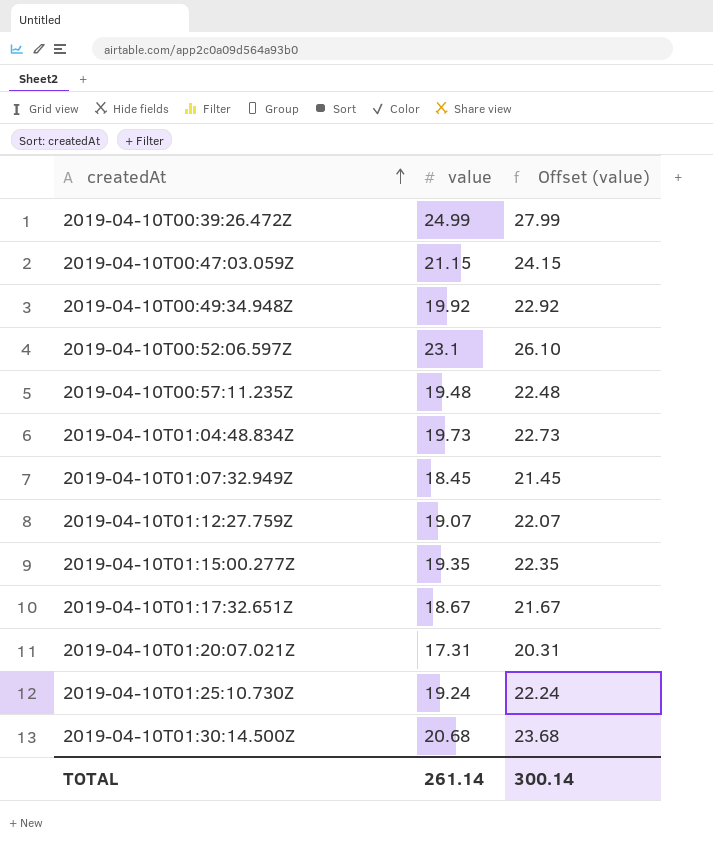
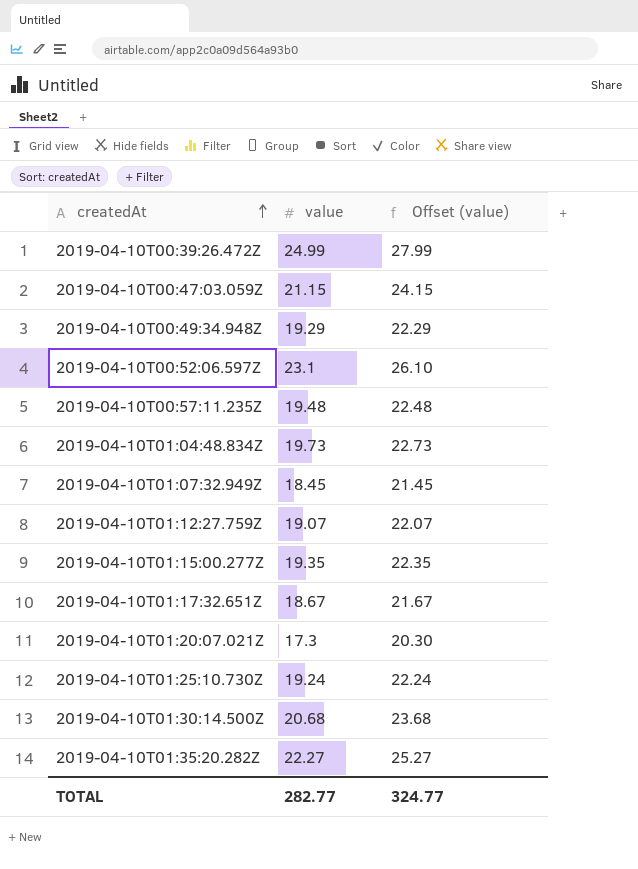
2019-04-10T00:49:34.948Z | value: 19.92 -> 19.29
2019-04-10T00:49:34.948Z | Offset (value): 22.92 -> 22.29
2019-04-10T01:20:07.021Z | value: 17.31 -> 17.3
2019-04-10T01:20:07.021Z | Offset (value): 20.31 -> 20.30
row 2019-04-10T01:35:20.282Z: none -> 22.27 | 25.27
TOTAL | value: 261.14 -> 282.77
TOTAL | Offset (value): 300.14 -> 324.77

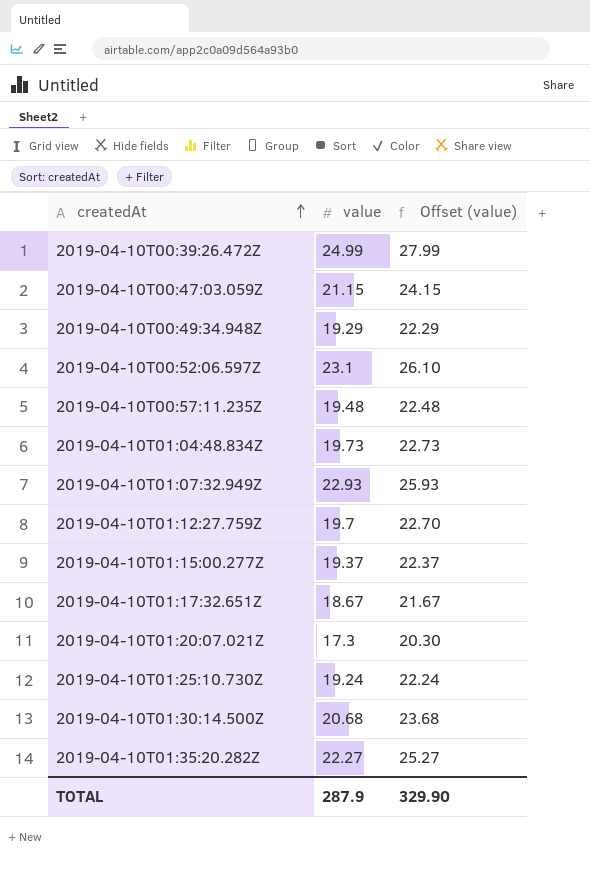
2019-04-10T01:07:32.949Z | value: 18.45 -> 22.93
2019-04-10T01:07:32.949Z | Offset (value): 21.45 -> 25.93
2019-04-10T01:12:27.759Z | value: 19.07 -> 19.7
2019-04-10T01:12:27.759Z | Offset (value): 22.07 -> 22.70
2019-04-10T01:15:00.277Z | value: 19.35 -> 19.37
2019-04-10T01:15:00.277Z | Offset (value): 22.35 -> 22.37
TOTAL | value: 282.77 -> 287.9
TOTAL | Offset (value): 324.77 -> 329.90

